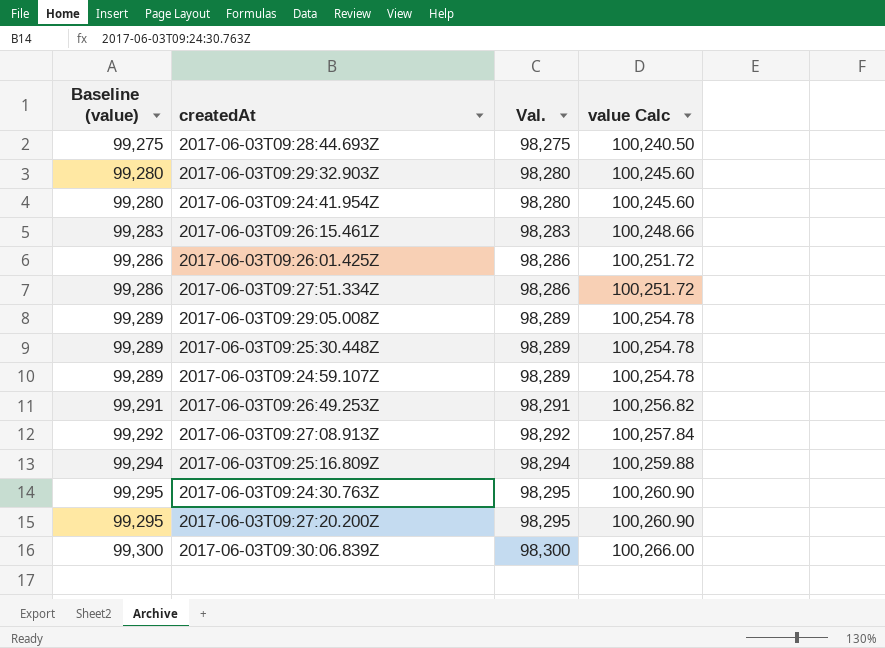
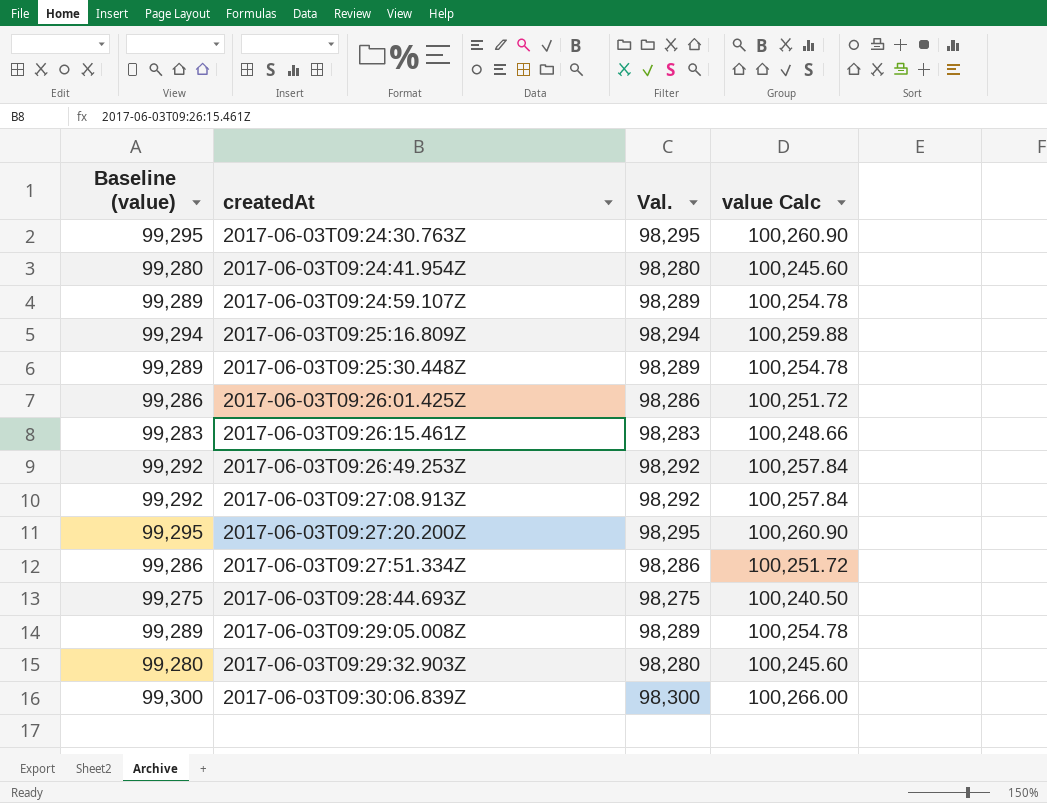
row order: Baseline (value) ascending -> createdAt ascending
2017-06-03T09:26:49.253Z | Baseline (value): 99,291 -> 99,292
2017-06-03T09:26:49.253Z | Val.: 98,291 -> 98,292
2017-06-03T09:26:49.253Z | value Calc: 100,256.82 -> 100,257.84

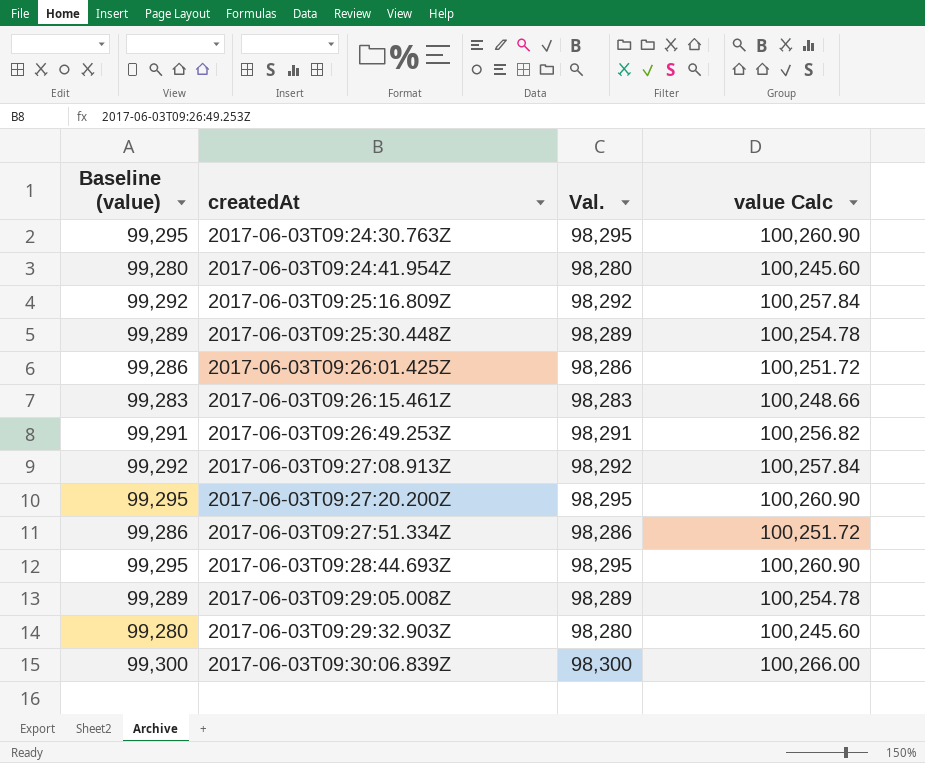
row 2017-06-03T09:24:59.107Z: 99,289 | 98,289 | 100,254.78 -> none
2017-06-03T09:25:16.809Z | Baseline (value): 99,294 -> 99,292
2017-06-03T09:25:16.809Z | Val.: 98,294 -> 98,292
2017-06-03T09:25:16.809Z | value Calc: 100,259.88 -> 100,257.84
2017-06-03T09:26:49.253Z | Baseline (value): 99,292 -> 99,291
2017-06-03T09:26:49.253Z | Val.: 98,292 -> 98,291
2017-06-03T09:26:49.253Z | value Calc: 100,257.84 -> 100,256.82
2017-06-03T09:28:44.693Z | Baseline (value): 99,275 -> 99,295
2017-06-03T09:28:44.693Z | Val.: 98,275 -> 98,295
2017-06-03T09:28:44.693Z | value Calc: 100,240.50 -> 100,260.90

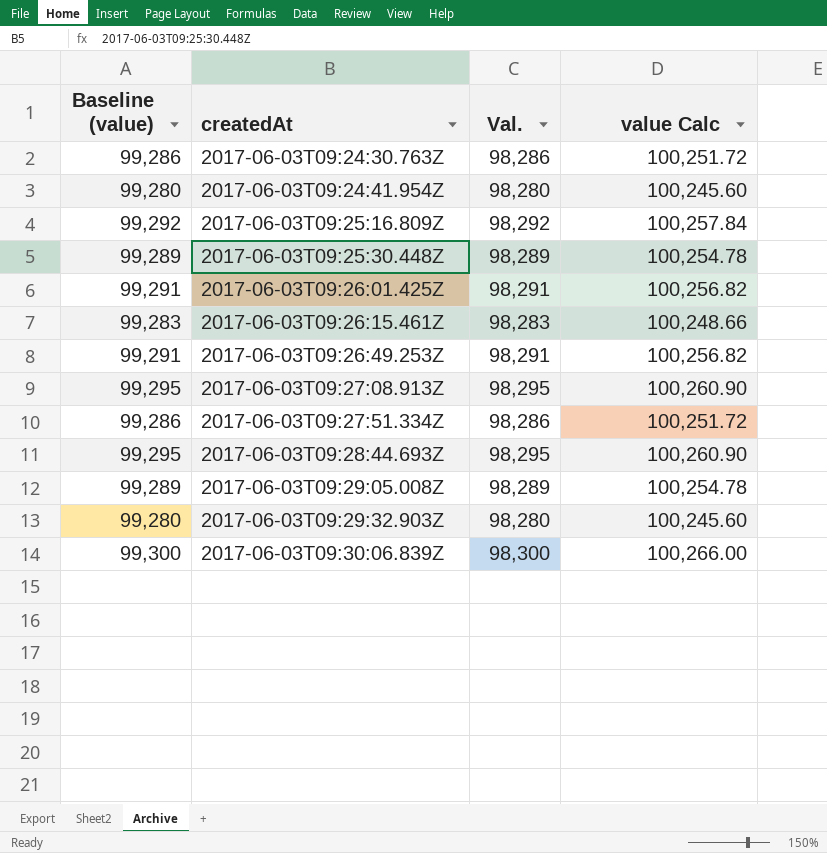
row 2017-06-03T09:27:20.200Z: 99,295 | 98,295 | 100,260.90 -> none
2017-06-03T09:24:30.763Z | Baseline (value): 99,295 -> 99,286
2017-06-03T09:24:30.763Z | Val.: 98,295 -> 98,286
2017-06-03T09:24:30.763Z | value Calc: 100,260.90 -> 100,251.72
2017-06-03T09:26:01.425Z | Baseline (value): 99,286 -> 99,291
2017-06-03T09:26:01.425Z | Val.: 98,286 -> 98,291
2017-06-03T09:26:01.425Z | value Calc: 100,251.72 -> 100,256.82
2017-06-03T09:27:08.913Z | Baseline (value): 99,292 -> 99,295
2017-06-03T09:27:08.913Z | Val.: 98,292 -> 98,295
2017-06-03T09:27:08.913Z | value Calc: 100,257.84 -> 100,260.90

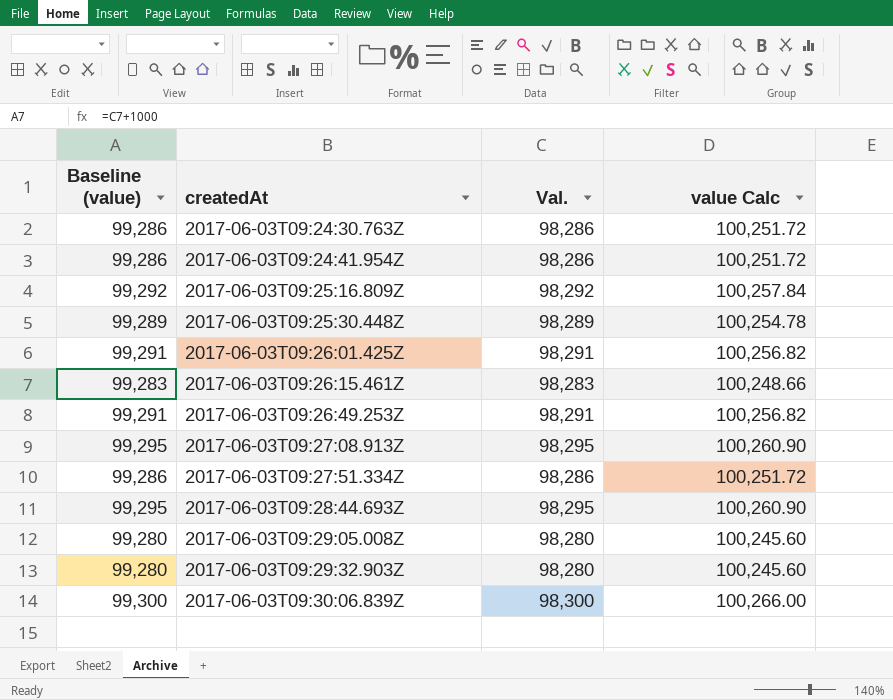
2017-06-03T09:24:41.954Z | Baseline (value): 99,280 -> 99,286
2017-06-03T09:24:41.954Z | Val.: 98,280 -> 98,286
2017-06-03T09:24:41.954Z | value Calc: 100,245.60 -> 100,251.72
2017-06-03T09:29:05.008Z | Baseline (value): 99,289 -> 99,280
2017-06-03T09:29:05.008Z | Val.: 98,289 -> 98,280
2017-06-03T09:29:05.008Z | value Calc: 100,254.78 -> 100,245.60

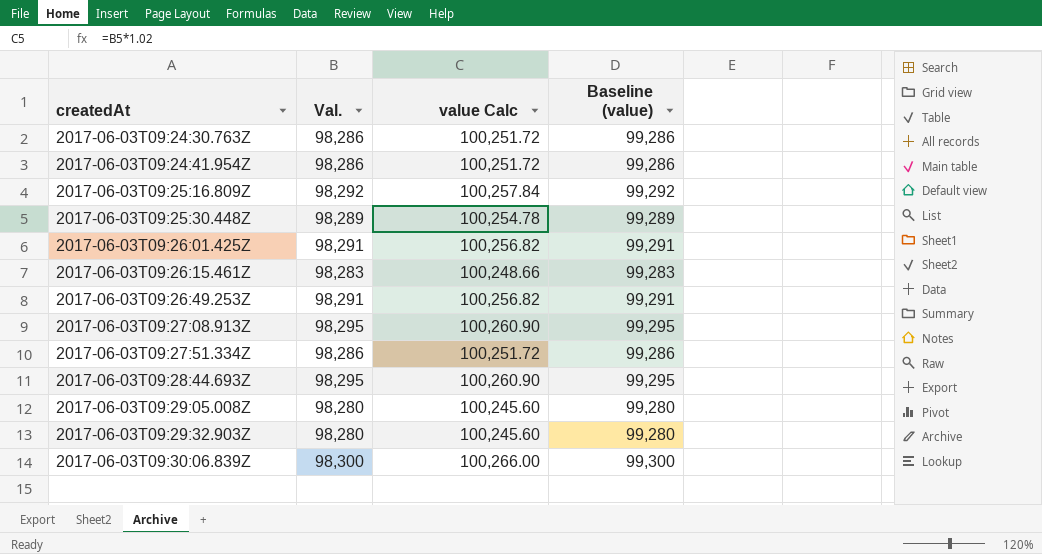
column Baseline (value) | position: 1 -> 4

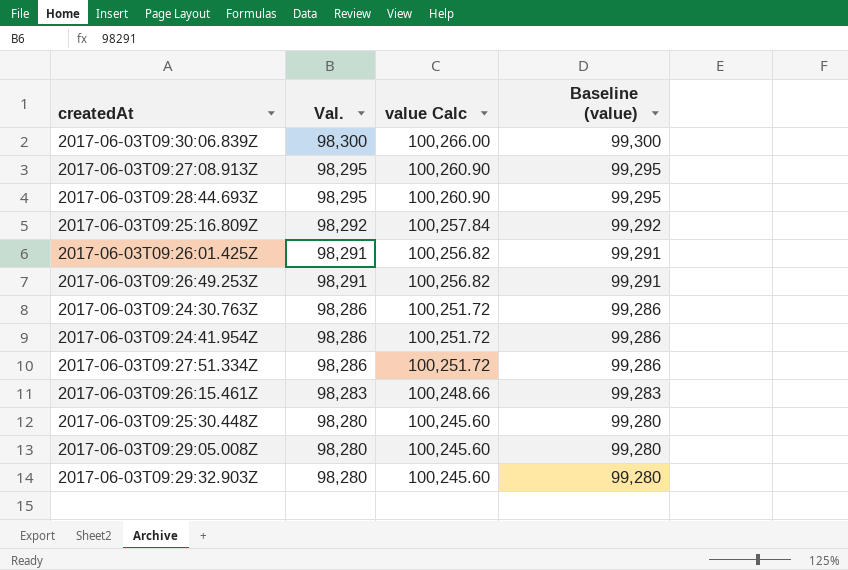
row order: createdAt ascending -> Val. descending
2017-06-03T09:25:30.448Z | Val.: 98,289 -> 98,280
2017-06-03T09:25:30.448Z | value Calc: 100,254.78 -> 100,245.60
2017-06-03T09:25:30.448Z | Baseline (value): 99,289 -> 99,280

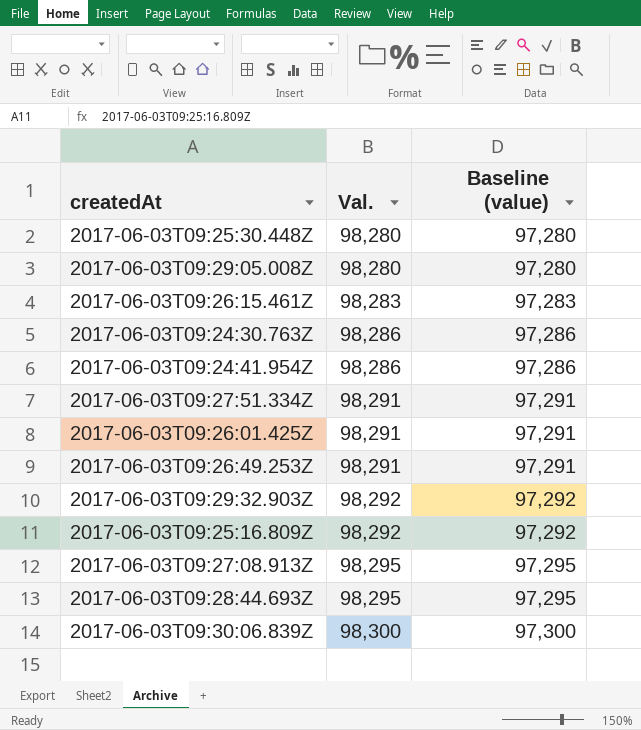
row order: Val. descending -> Val. ascending
column value Calc | formula: [Val.] * 1.02 -> none
column Baseline (value) | formula: [Val.] + 1000 -> [Val.] - 1000
2017-06-03T09:27:51.334Z | Val.: 98,286 -> 98,291
2017-06-03T09:29:32.903Z | Val.: 98,280 -> 98,292

